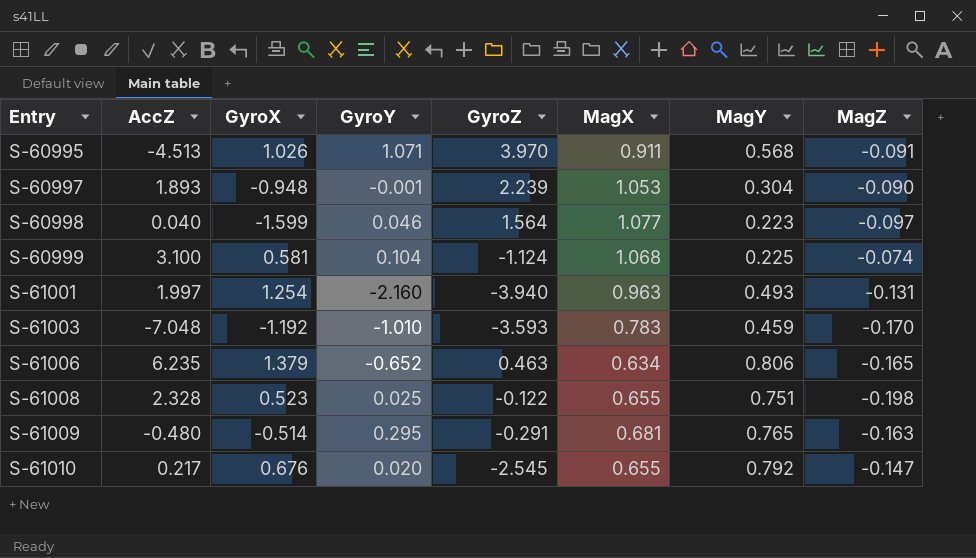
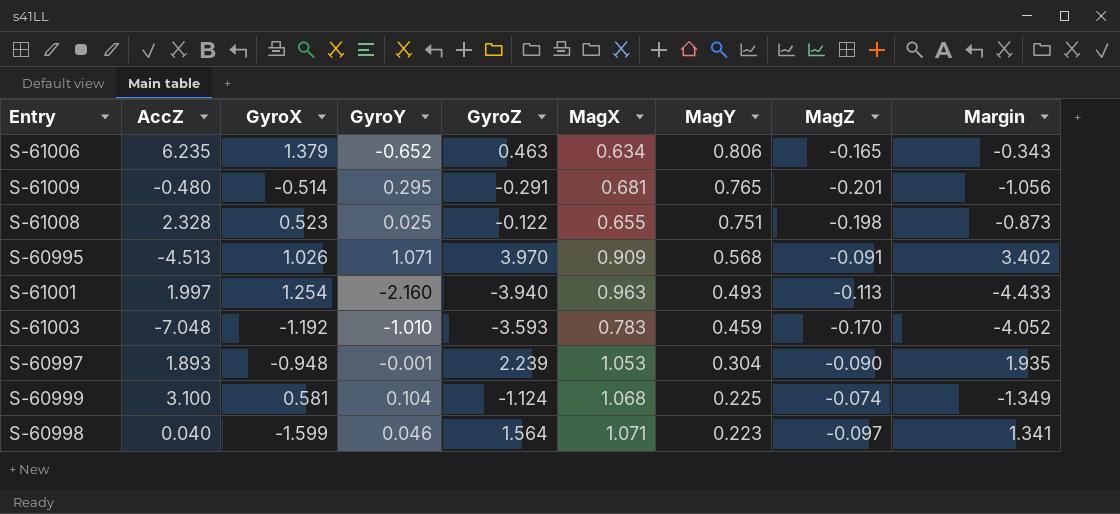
row order: Entry ascending -> MagY descending
column Margin | formula: none -> [GyroZ] - [MagY]
row S-61010: 0.217 | 0.676 | 0.020 | -2.545 | 0.655 | 0.792 | -0.147 -> none
S-61009 | MagZ: -0.163 -> -0.201
S-60995 | MagX: 0.911 -> 0.909
S-61001 | MagZ: -0.131 -> -0.113
S-60998 | MagX: 1.077 -> 1.071

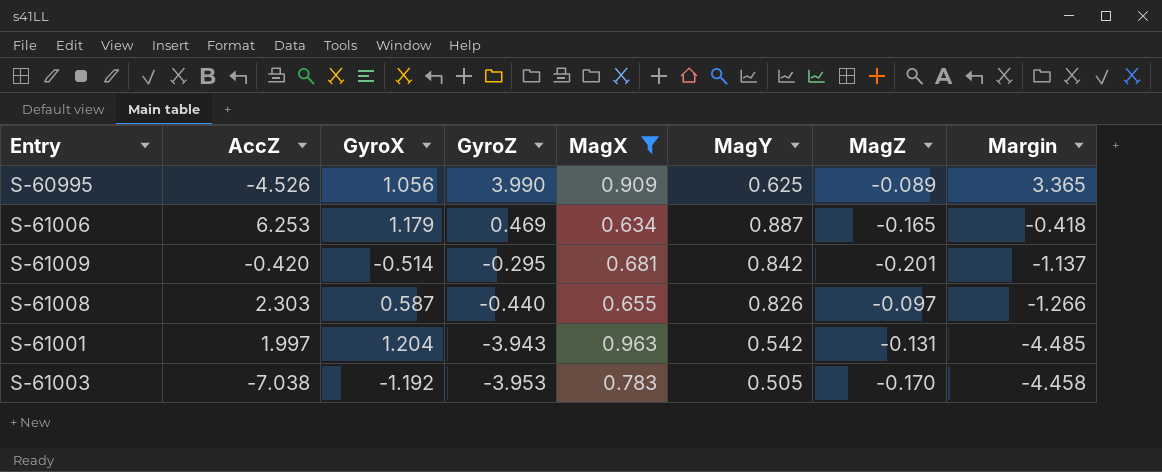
filter: none -> MagX <= 0.963
row order: MagY descending -> GyroZ descending
column GyroY | position: 4 -> none
S-60995 | AccZ: -4.513 -> -4.526
S-60995 | GyroX: 1.026 -> 1.056
S-60995 | GyroZ: 3.970 -> 3.990
S-60995 | MagY: 0.568 -> 0.625
S-60995 | MagZ: -0.091 -> -0.089
S-60995 | Margin: 3.402 -> 3.365
S-61006 | AccZ: 6.235 -> 6.253
S-61006 | GyroX: 1.379 -> 1.179
S-61006 | GyroZ: 0.463 -> 0.469
S-61006 | MagY: 0.806 -> 0.887
S-61006 | Margin: -0.343 -> -0.418
S-61009 | AccZ: -0.480 -> -0.420
S-61009 | GyroZ: -0.291 -> -0.295
S-61009 | MagY: 0.765 -> 0.842
S-61009 | Margin: -1.056 -> -1.137
S-61008 | AccZ: 2.328 -> 2.303
S-61008 | GyroX: 0.523 -> 0.587
S-61008 | GyroZ: -0.122 -> -0.440
S-61008 | MagY: 0.751 -> 0.826
S-61008 | MagZ: -0.198 -> -0.097
S-61008 | Margin: -0.873 -> -1.266
S-61001 | GyroX: 1.254 -> 1.204
S-61001 | GyroZ: -3.940 -> -3.943
S-61001 | MagY: 0.493 -> 0.542
S-61001 | MagZ: -0.113 -> -0.131
S-61001 | Margin: -4.433 -> -4.485
S-61003 | AccZ: -7.048 -> -7.038
S-61003 | GyroZ: -3.593 -> -3.953
S-61003 | MagY: 0.459 -> 0.505
S-61003 | Margin: -4.052 -> -4.458

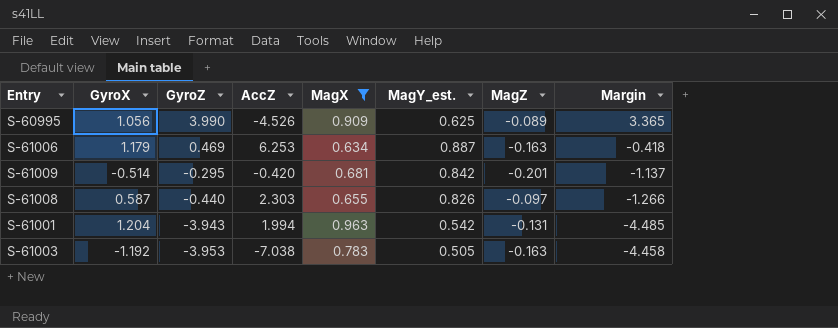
column AccZ | position: 2 -> 4
column name: MagY -> MagY_est.
S-61006 | MagZ: -0.165 -> -0.163
S-61001 | AccZ: 1.997 -> 1.994
S-61003 | MagZ: -0.170 -> -0.163

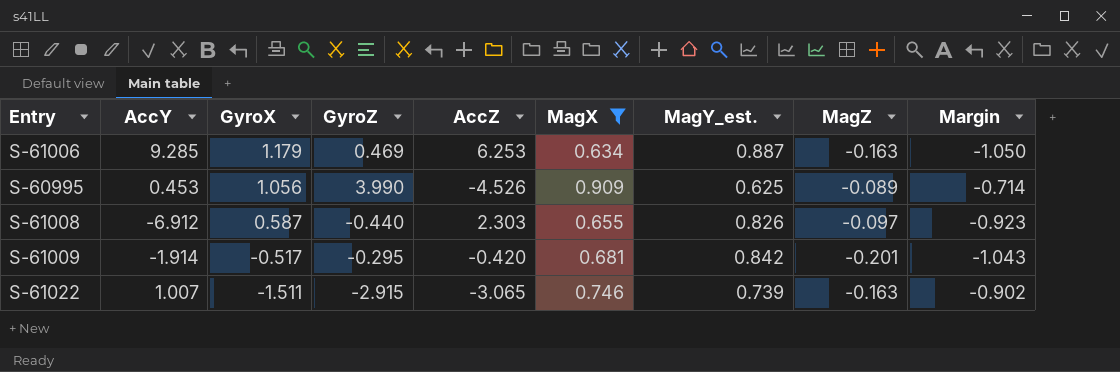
row order: GyroZ descending -> GyroX descending
column AccY | position: none -> 2
column Margin | formula: [GyroZ] - [MagY_est.] -> [MagZ] - [MagY_est.]
row S-61001: 1.204 | -3.943 | 1.994 | 0.963 | 0.542 | -0.131 | -4.485 -> none
row S-61003: -1.192 | -3.953 | -7.038 | 0.783 | 0.505 | -0.163 | -4.458 -> none
S-61009 | GyroX: -0.514 -> -0.517
row S-61022: none -> 1.007 | -1.511 | -2.915 | -3.065 | 0.746 | 0.739 | -0.163 | -0.902

